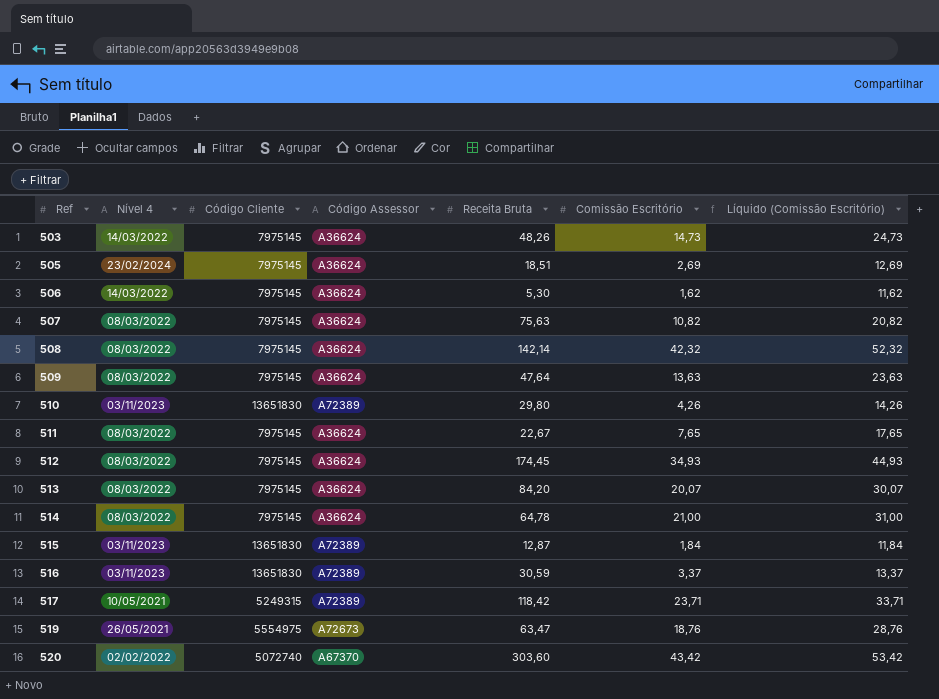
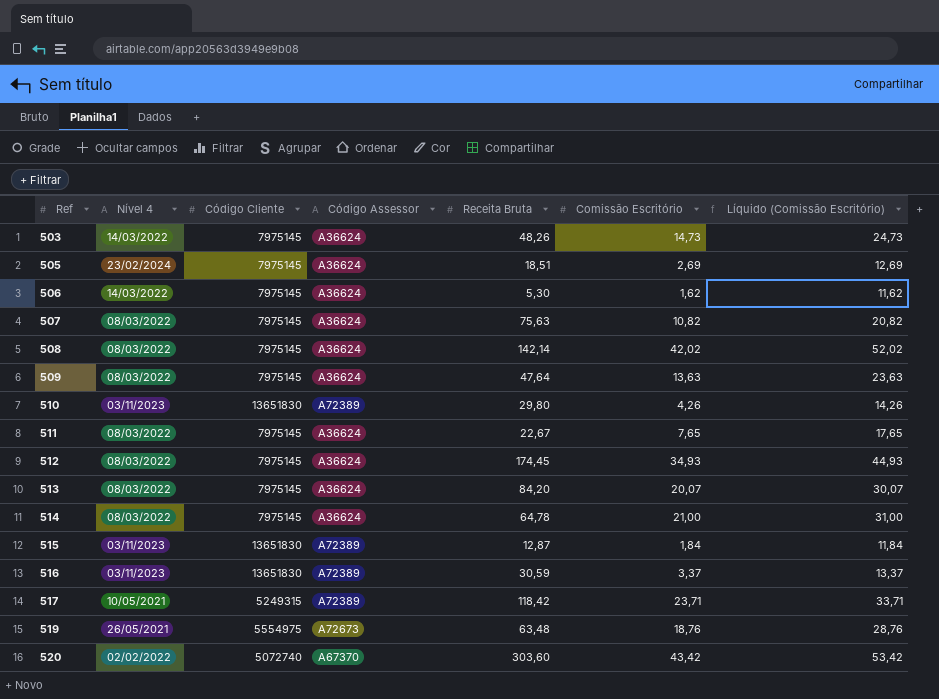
508 | Comissão Escritório: 42,32 -> 42,02
508 | Líquido (Comissão Escritório): 52,32 -> 52,02
519 | Receita Bruta: 63,47 -> 63,48

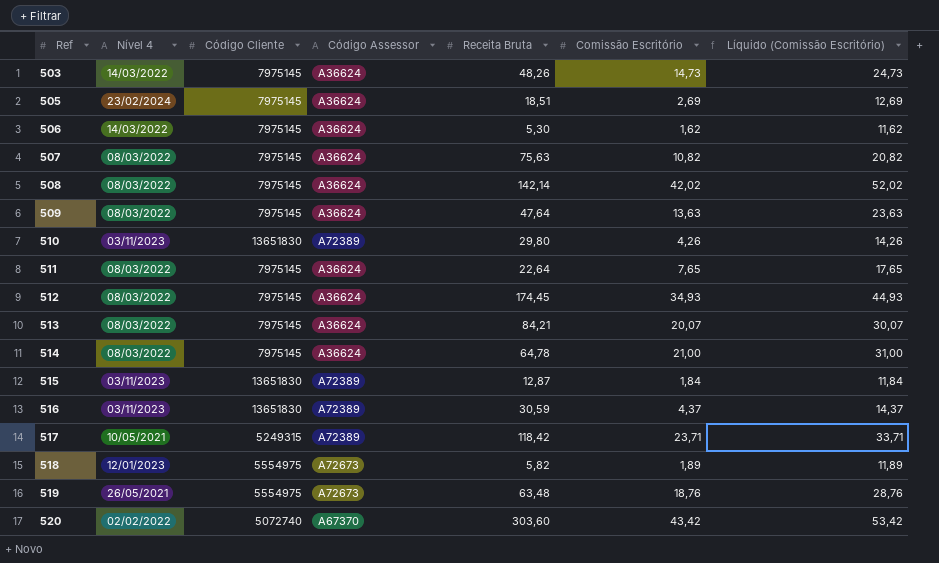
511 | Receita Bruta: 22,67 -> 22,64
513 | Receita Bruta: 84,20 -> 84,21
516 | Comissão Escritório: 3,37 -> 4,37
516 | Líquido (Comissão Escritório): 13,37 -> 14,37
row 518: none -> 12/01/2023 | 5554975 | A72673 | 5,82 | 1,89 | 11,89

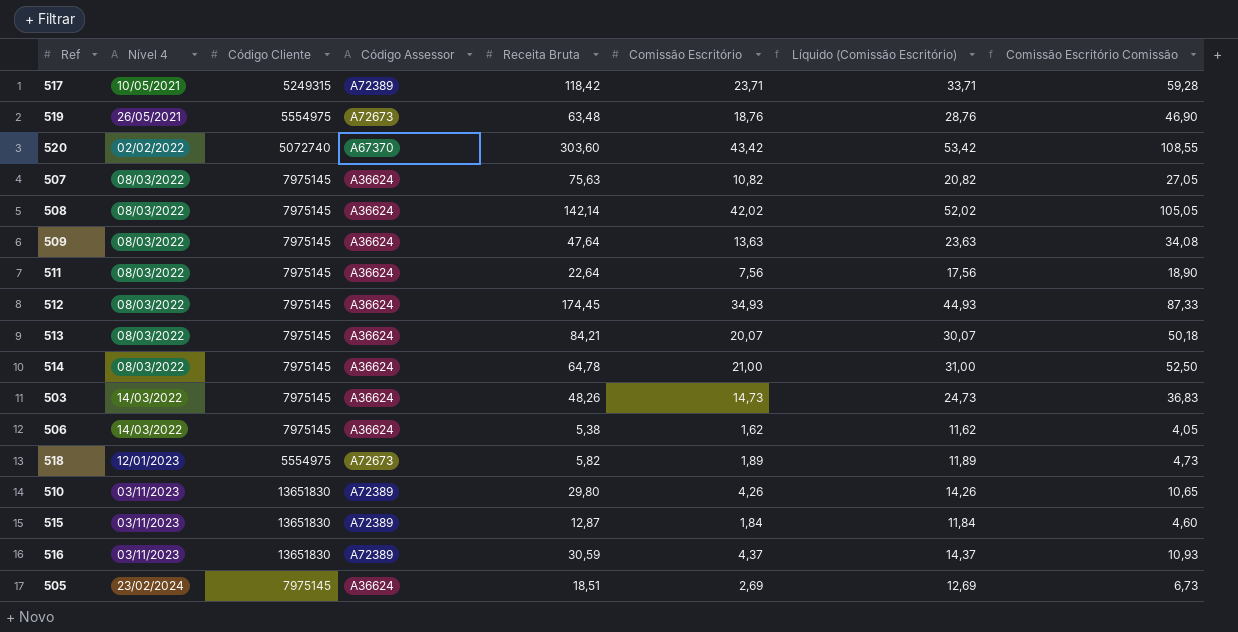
row order: Ref ascending -> Nível 4 ascending
column Comissão Escritório Comissão | formula: none -> [Comissão Escritório] * 2,5
511 | Comissão Escritório: 7,65 -> 7,56
511 | Líquido (Comissão Escritório): 17,65 -> 17,56
506 | Receita Bruta: 5,30 -> 5,38

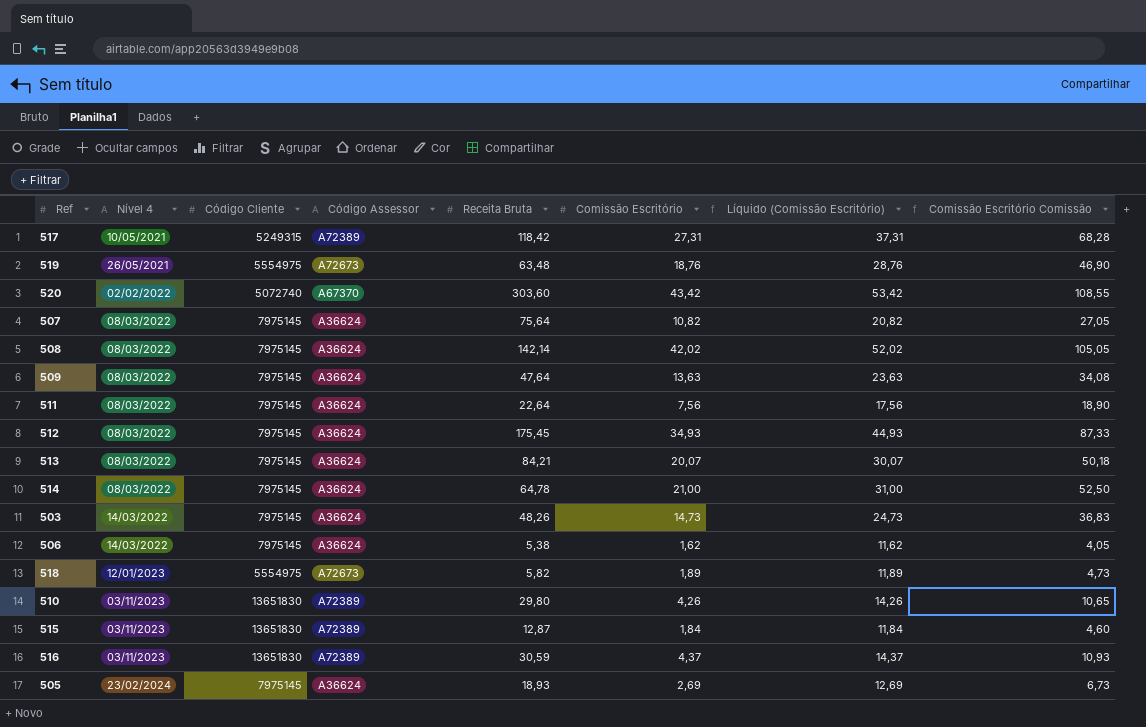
517 | Comissão Escritório: 23,71 -> 27,31
517 | Líquido (Comissão Escritório): 33,71 -> 37,31
517 | Comissão Escritório Comissão: 59,28 -> 68,28
507 | Receita Bruta: 75,63 -> 75,64
512 | Receita Bruta: 174,45 -> 175,45
505 | Receita Bruta: 18,51 -> 18,93

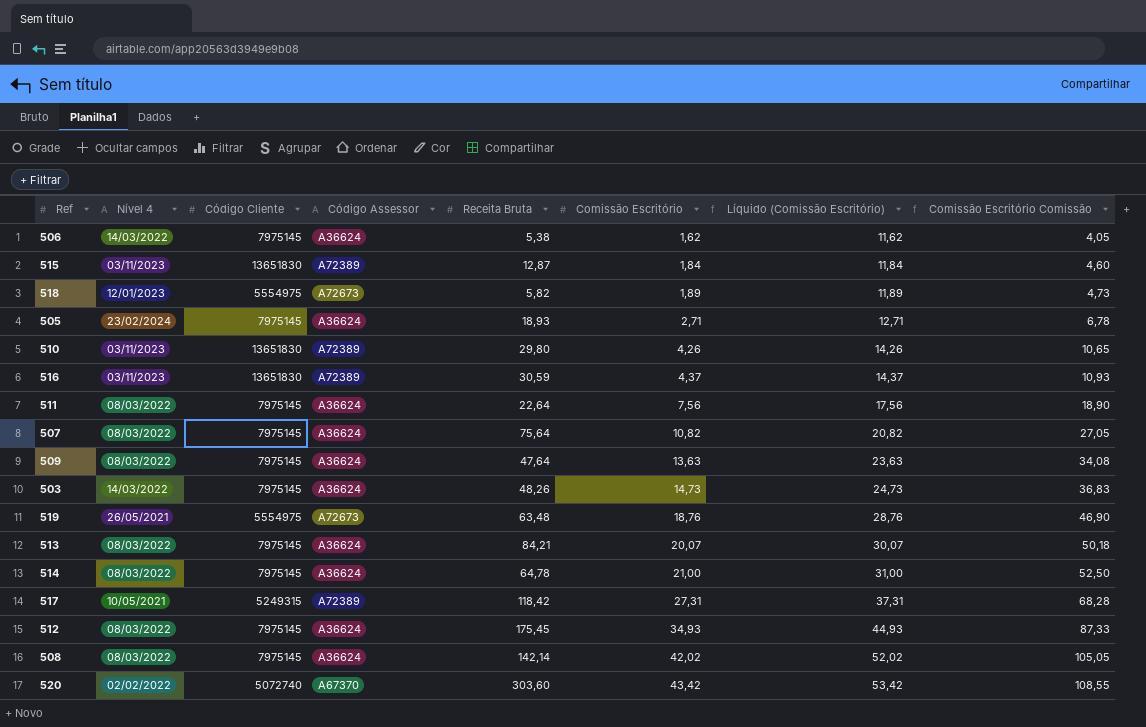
row order: Nível 4 ascending -> Comissão Escritório ascending
505 | Comissão Escritório: 2,69 -> 2,71
505 | Líquido (Comissão Escritório): 12,69 -> 12,71
505 | Comissão Escritório Comissão: 6,73 -> 6,78

